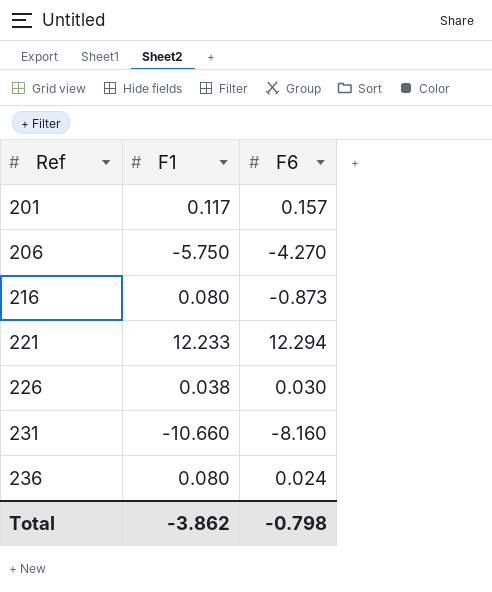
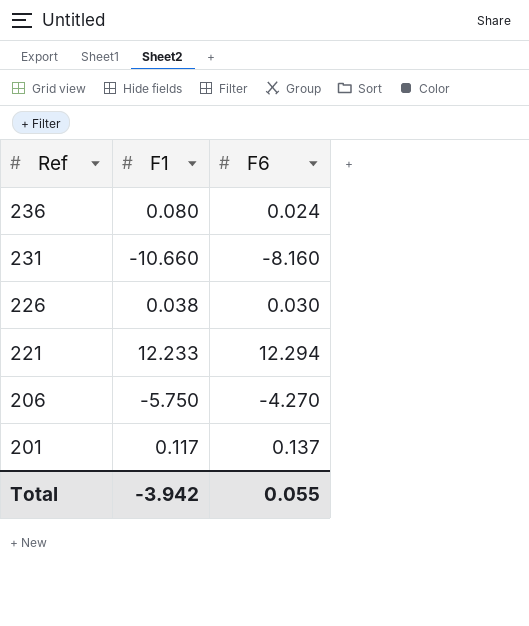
row order: Ref ascending -> Ref descending
row 216: 0.080 | -0.873 -> none
201 | F6: 0.157 -> 0.137
Total | F1: -3.862 -> -3.942
Total | F6: -0.798 -> 0.055

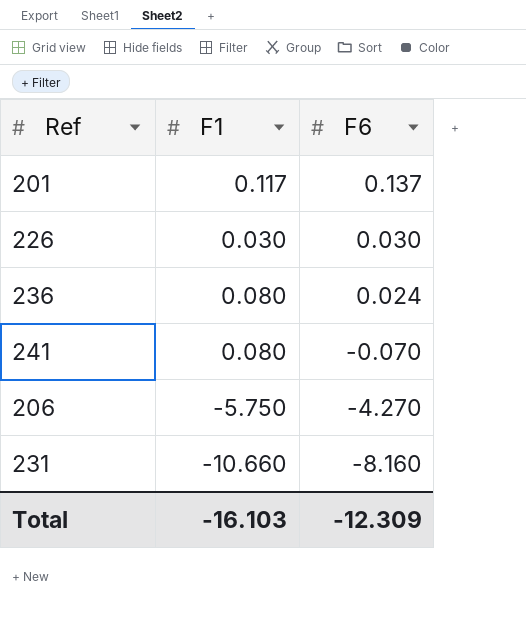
row order: Ref descending -> F6 descending
row 221: 12.233 | 12.294 -> none
226 | F1: 0.038 -> 0.030
row 241: none -> 0.080 | -0.070
Total | F1: -3.942 -> -16.103
Total | F6: 0.055 -> -12.309

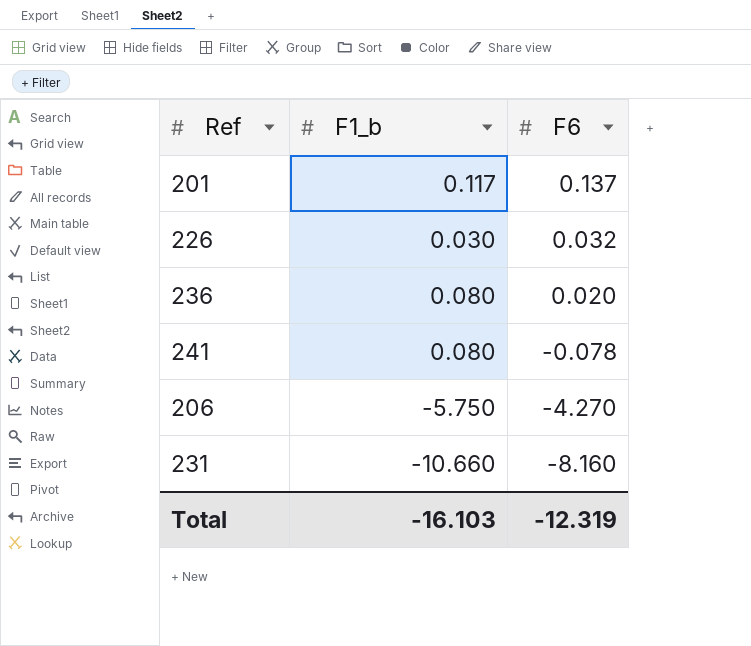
column name: F1 -> F1_b
226 | F6: 0.030 -> 0.032
236 | F6: 0.024 -> 0.020
241 | F6: -0.070 -> -0.078
Total | F6: -12.309 -> -12.319

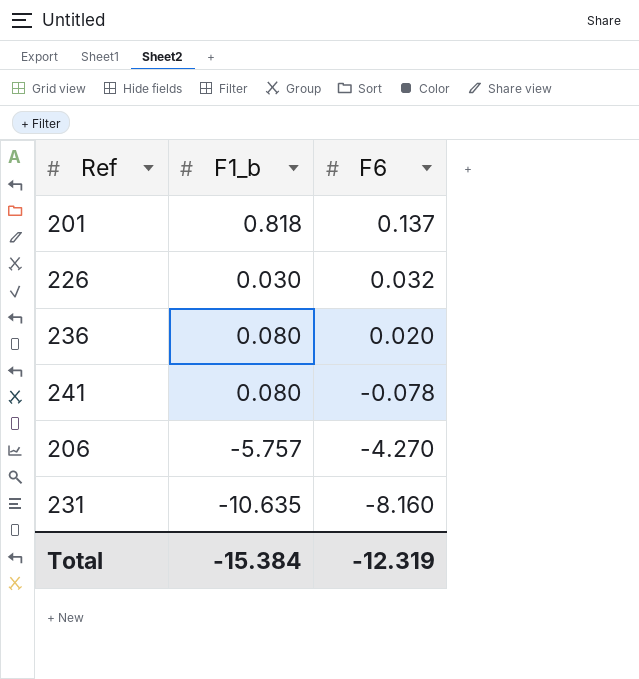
201 | F1_b: 0.117 -> 0.818
206 | F1_b: -5.750 -> -5.757
231 | F1_b: -10.660 -> -10.635
Total | F1_b: -16.103 -> -15.384

